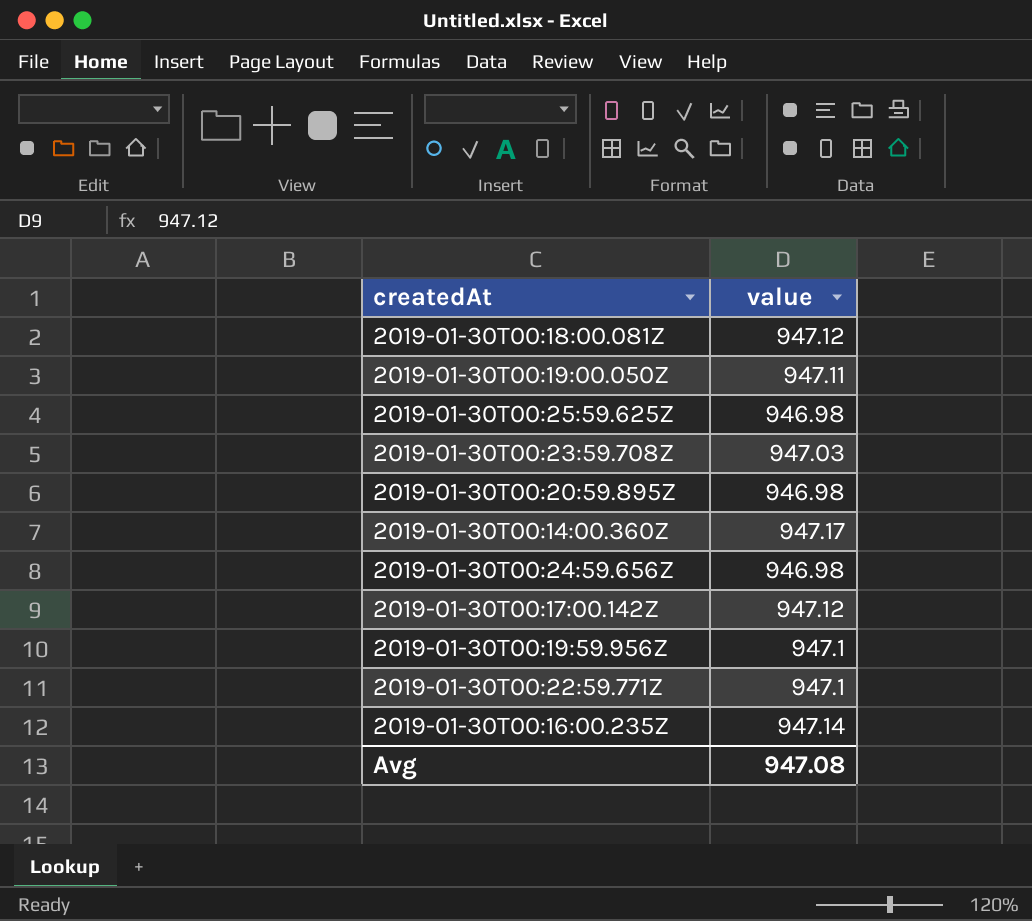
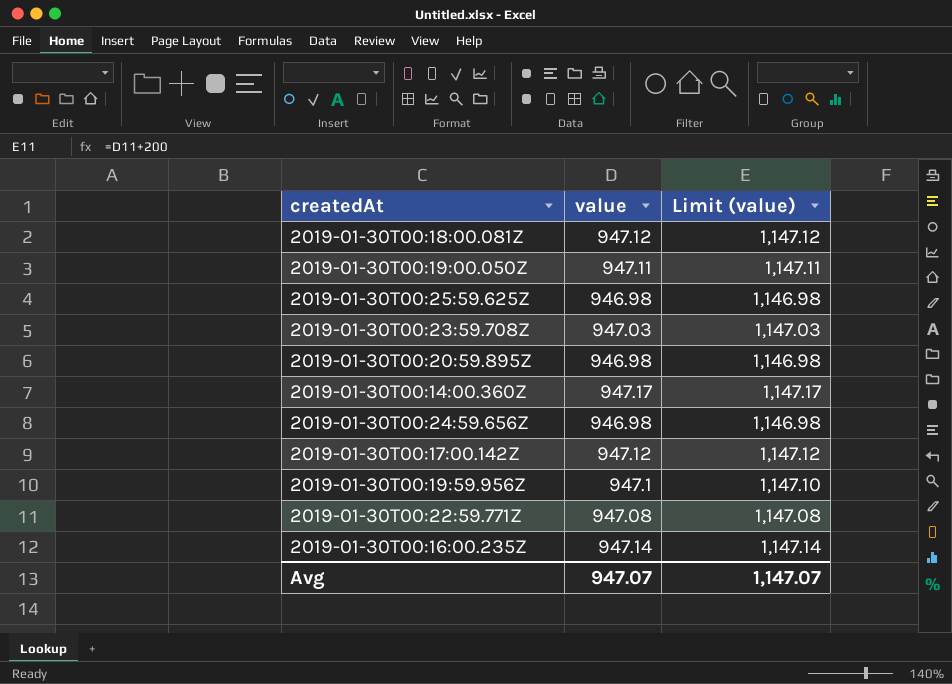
column Limit (value) | formula: none -> [value] + 200
2019-01-30T00:22:59.771Z | value: 947.1 -> 947.08
Avg | value: 947.08 -> 947.07

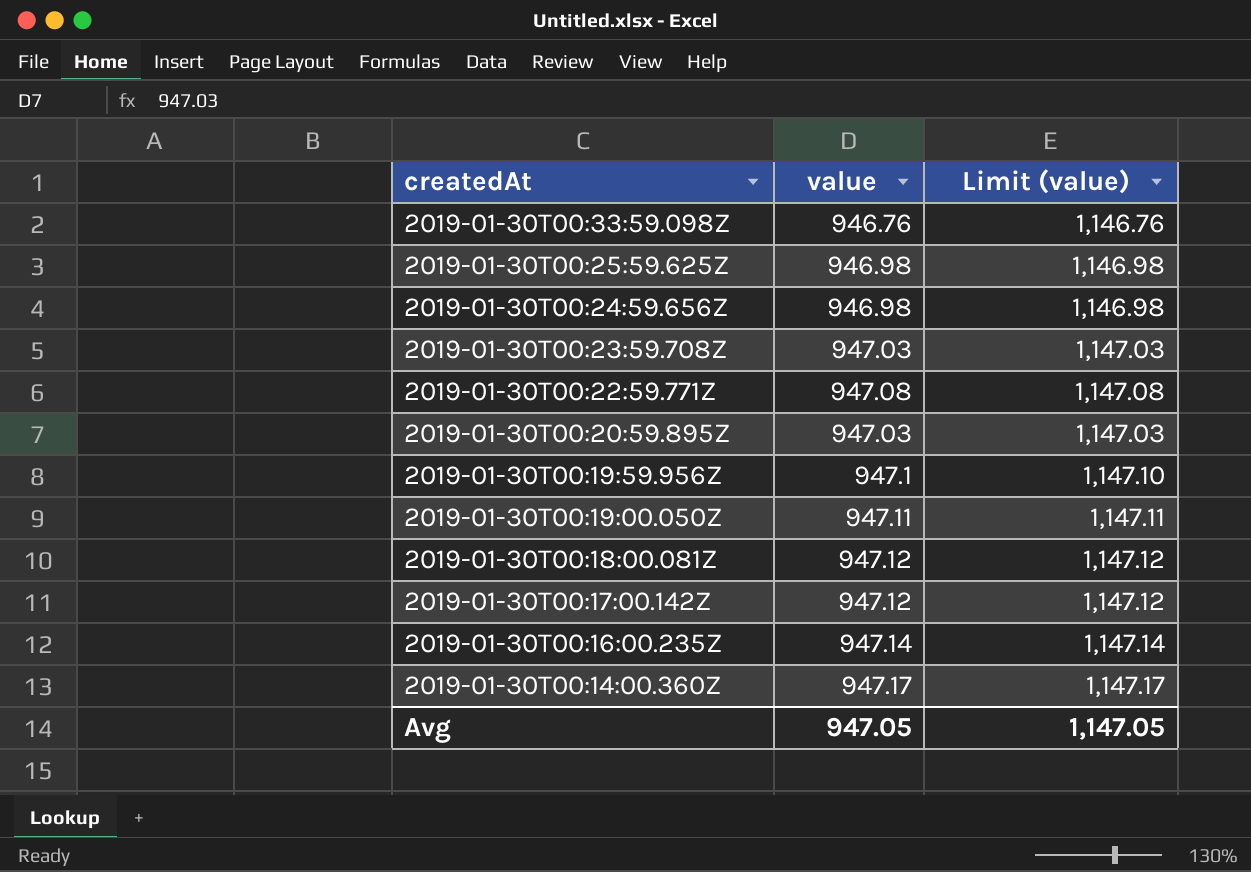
row order: none -> createdAt descending
row 2019-01-30T00:33:59.098Z: none -> 946.76 | 1,146.76
2019-01-30T00:20:59.895Z | value: 946.98 -> 947.03
2019-01-30T00:20:59.895Z | Limit (value): 1,146.98 -> 1,147.03
Avg | value: 947.07 -> 947.05
Avg | Limit (value): 1,147.07 -> 1,147.05

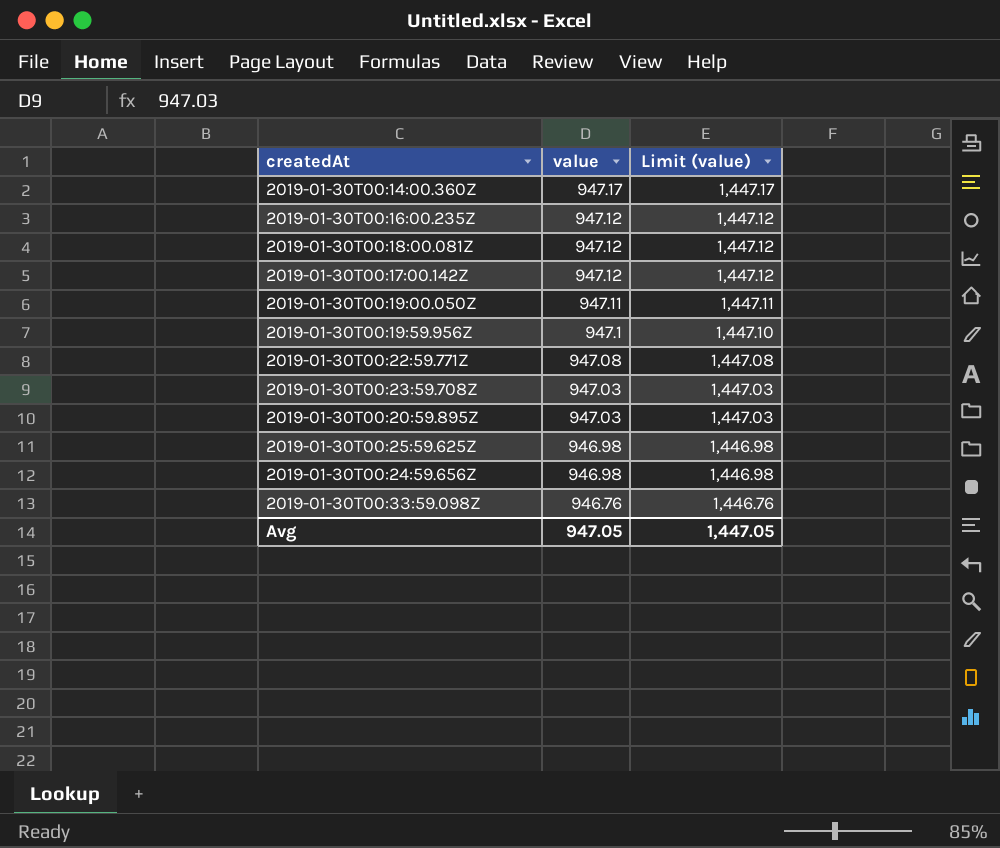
row order: createdAt descending -> value descending
column Limit (value) | formula: [value] + 200 -> [value] + 500
2019-01-30T00:16:00.235Z | value: 947.14 -> 947.12
Avg | Limit (value): 1,147.05 -> 1,447.05

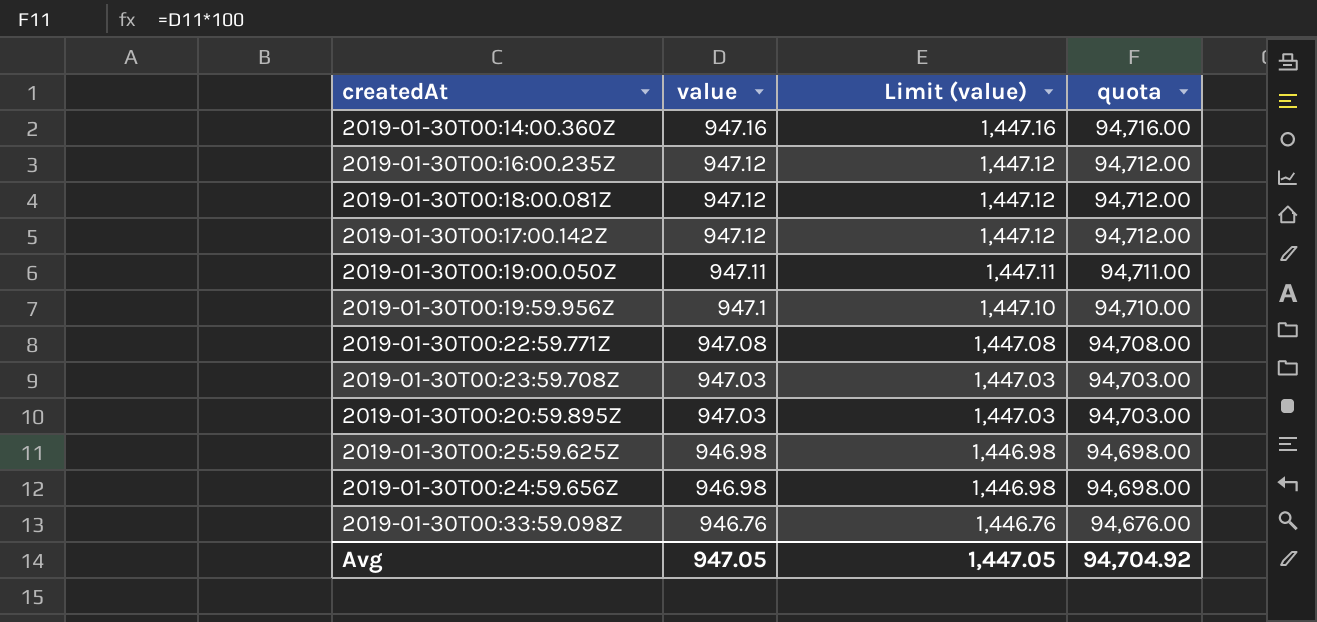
column quota | formula: none -> [value] * 100
2019-01-30T00:14:00.360Z | value: 947.17 -> 947.16
2019-01-30T00:14:00.360Z | Limit (value): 1,447.17 -> 1,447.16

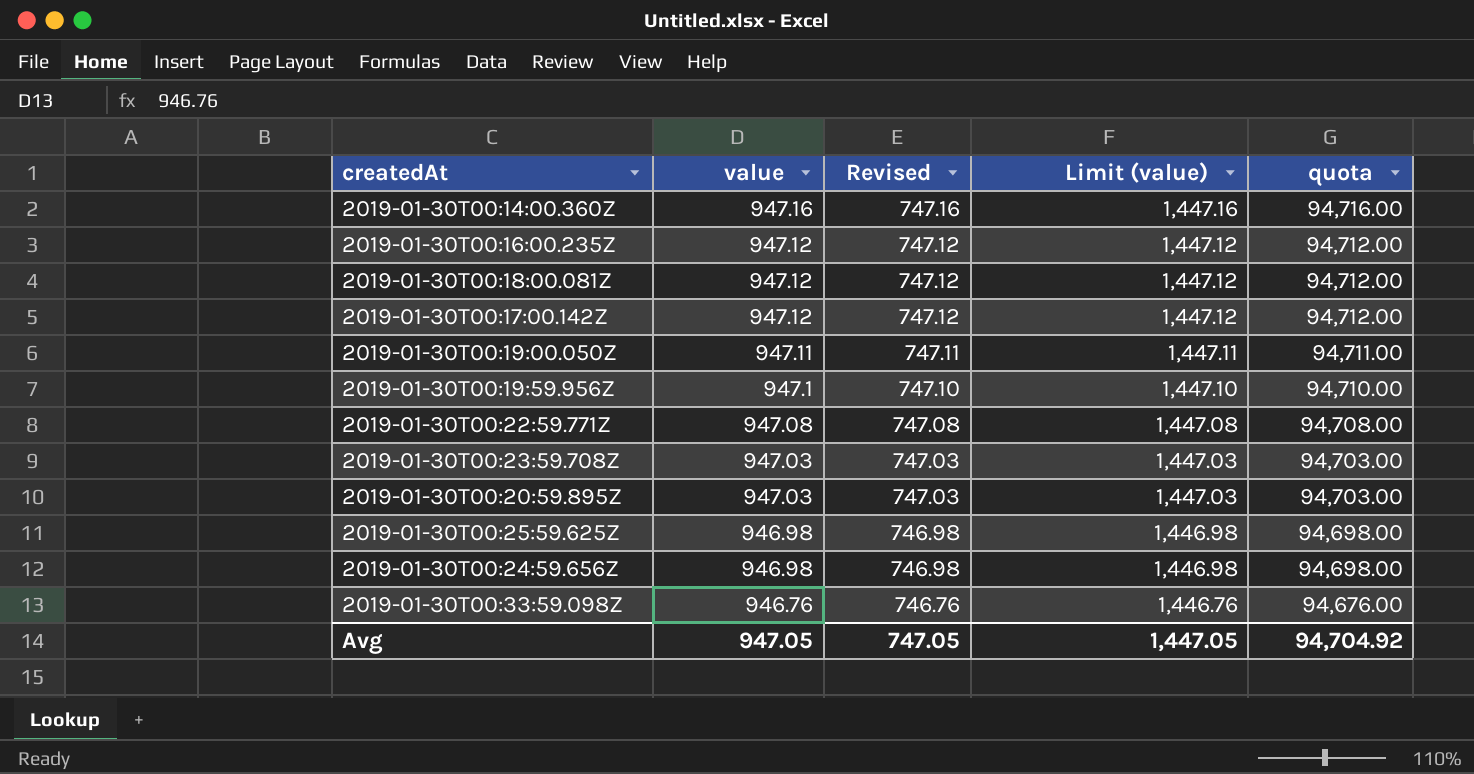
column Revised | formula: none -> [value] - 200

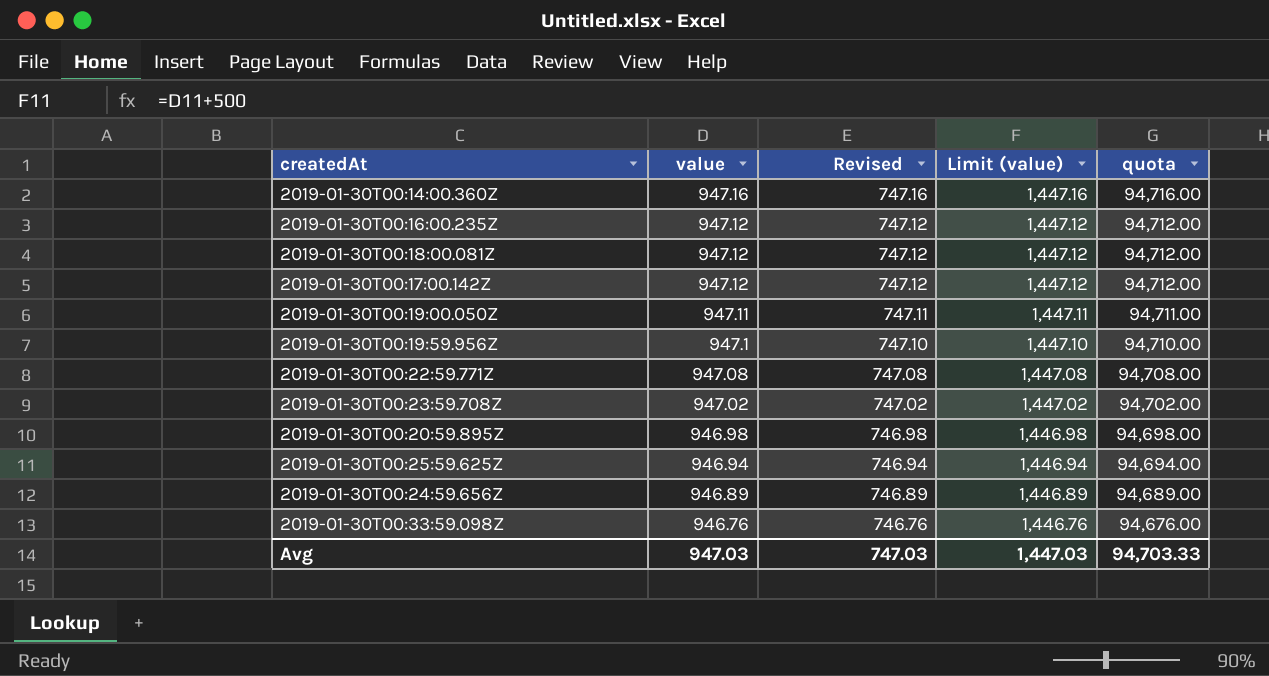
2019-01-30T00:23:59.708Z | value: 947.03 -> 947.02
2019-01-30T00:23:59.708Z | Revised: 747.03 -> 747.02
2019-01-30T00:23:59.708Z | Limit (value): 1,447.03 -> 1,447.02
2019-01-30T00:23:59.708Z | quota: 94,703.00 -> 94,702.00
2019-01-30T00:20:59.895Z | value: 947.03 -> 946.98
2019-01-30T00:20:59.895Z | Revised: 747.03 -> 746.98
2019-01-30T00:20:59.895Z | Limit (value): 1,447.03 -> 1,446.98
2019-01-30T00:20:59.895Z | quota: 94,703.00 -> 94,698.00
2019-01-30T00:25:59.625Z | value: 946.98 -> 946.94
2019-01-30T00:25:59.625Z | Revised: 746.98 -> 746.94
2019-01-30T00:25:59.625Z | Limit (value): 1,446.98 -> 1,446.94
2019-01-30T00:25:59.625Z | quota: 94,698.00 -> 94,694.00
2019-01-30T00:24:59.656Z | value: 946.98 -> 946.89
2019-01-30T00:24:59.656Z | Revised: 746.98 -> 746.89
2019-01-30T00:24:59.656Z | Limit (value): 1,446.98 -> 1,446.89
2019-01-30T00:24:59.656Z | quota: 94,698.00 -> 94,689.00
Avg | value: 947.05 -> 947.03
Avg | Revised: 747.05 -> 747.03
Avg | Limit (value): 1,447.05 -> 1,447.03
Avg | quota: 94,704.92 -> 94,703.33

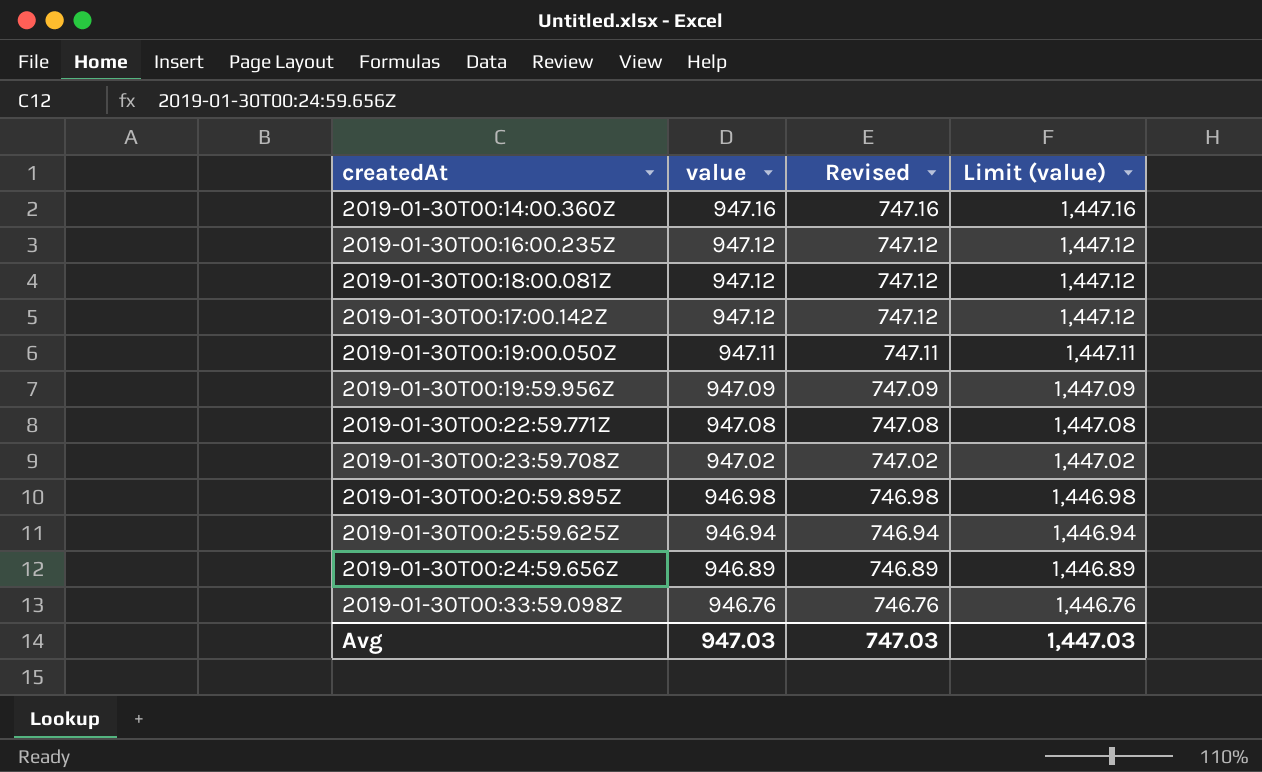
column quota | formula: [value] * 100 -> none
2019-01-30T00:19:59.956Z | value: 947.1 -> 947.09
2019-01-30T00:19:59.956Z | Revised: 747.10 -> 747.09
2019-01-30T00:19:59.956Z | Limit (value): 1,447.10 -> 1,447.09

